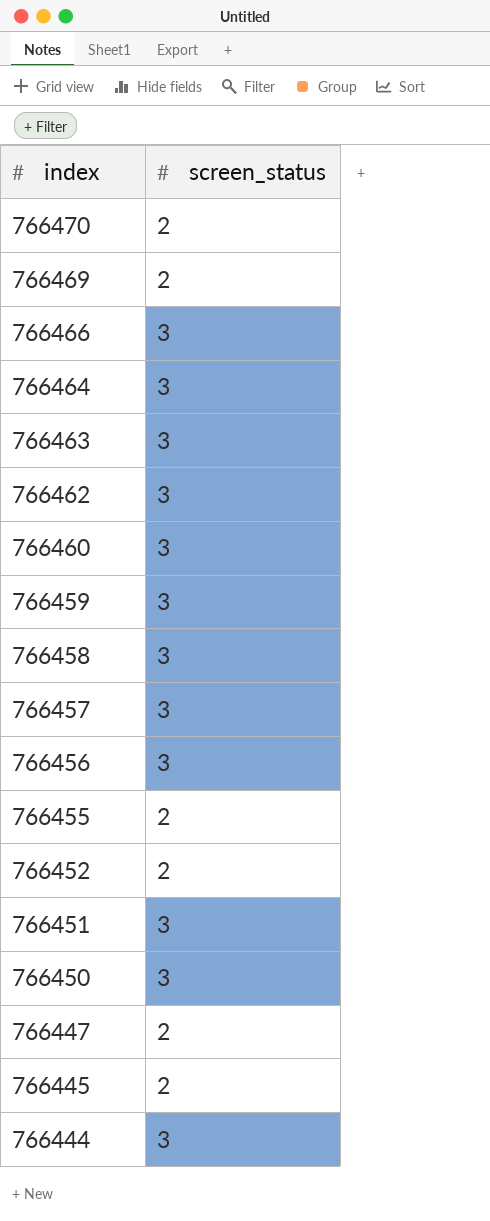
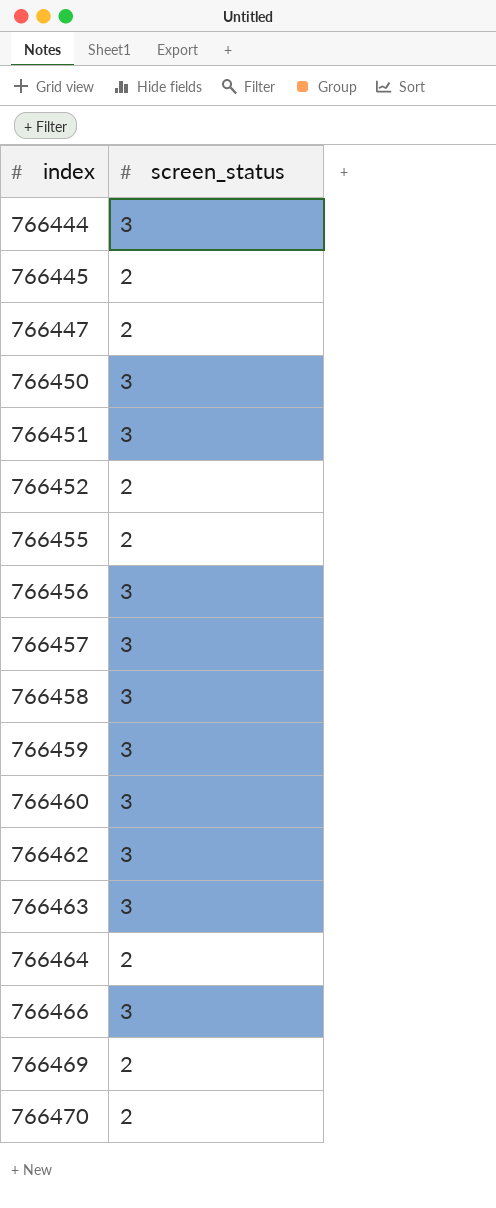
row order: index descending -> index ascending
766464 | screen_status: 3 -> 2

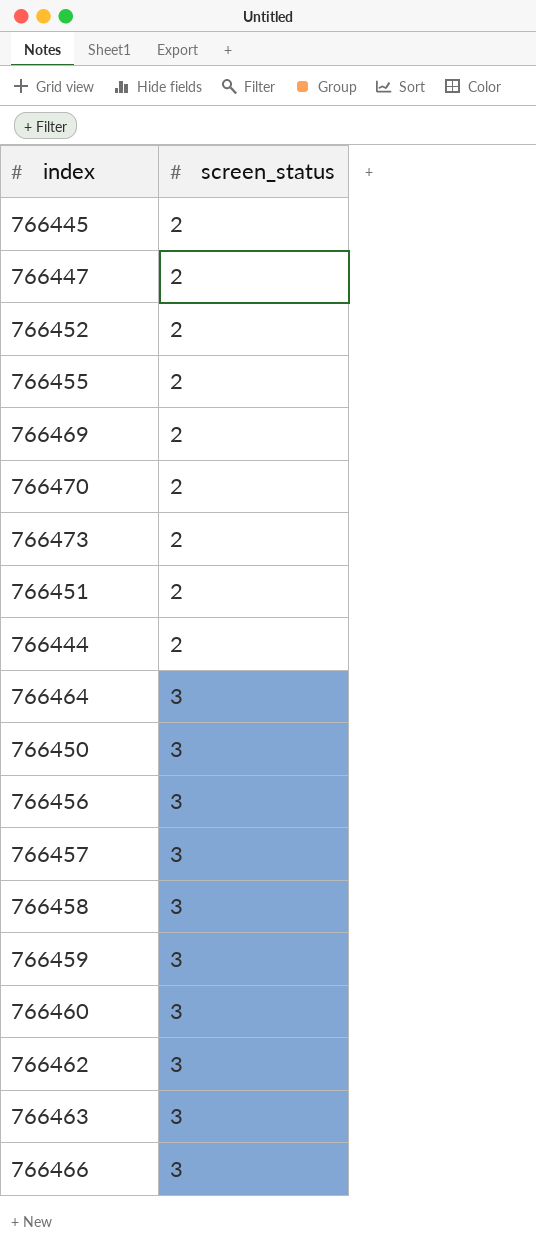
row order: index ascending -> screen_status ascending
row 766473: none -> 2
766451 | screen_status: 3 -> 2
766444 | screen_status: 3 -> 2
766464 | screen_status: 2 -> 3

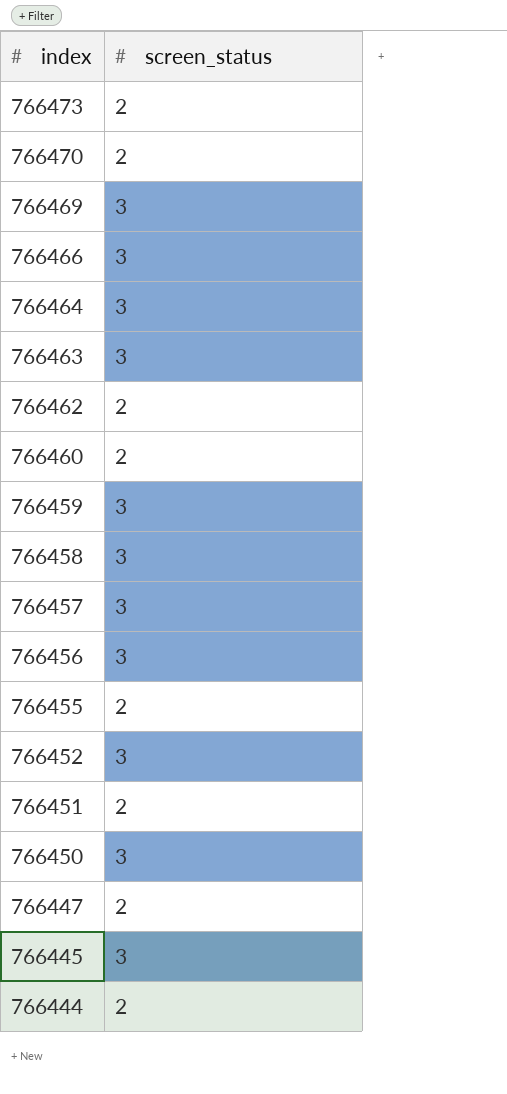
row order: screen_status ascending -> index descending
766469 | screen_status: 2 -> 3
766462 | screen_status: 3 -> 2
766460 | screen_status: 3 -> 2
766452 | screen_status: 2 -> 3
766445 | screen_status: 2 -> 3

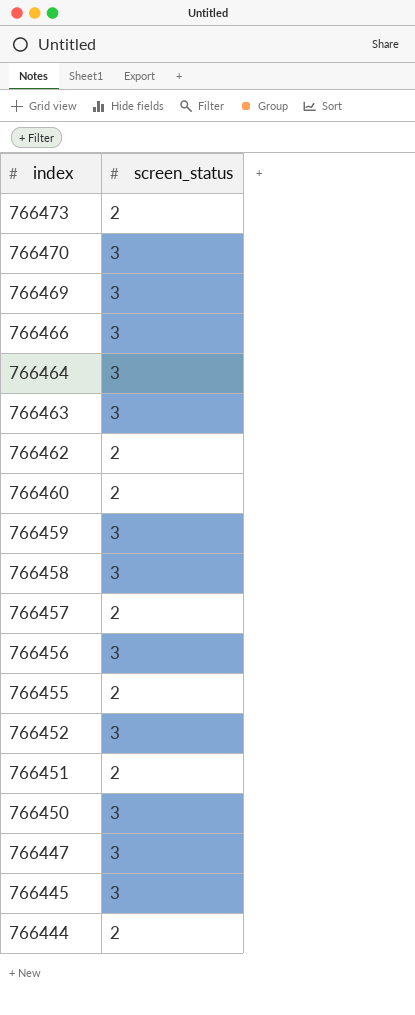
766470 | screen_status: 2 -> 3
766457 | screen_status: 3 -> 2
766447 | screen_status: 2 -> 3

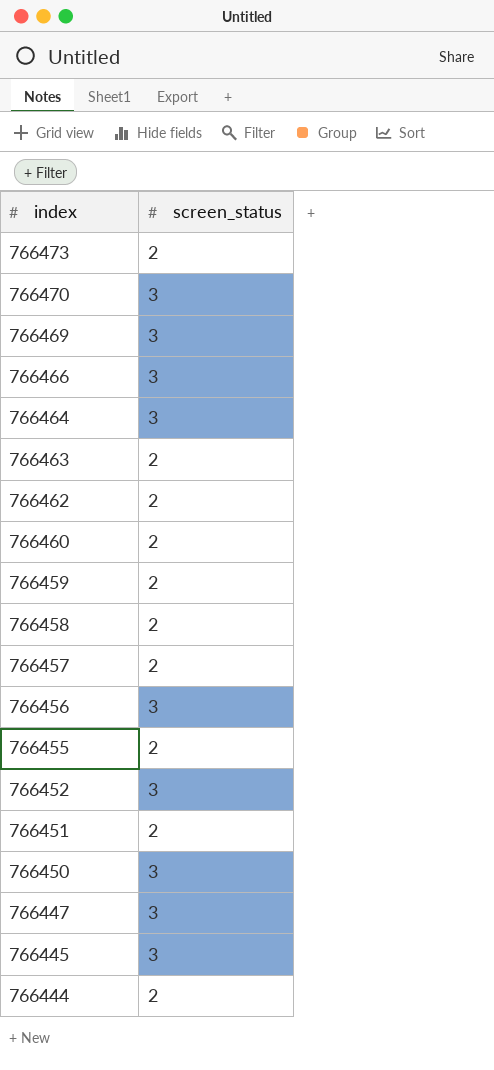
766463 | screen_status: 3 -> 2
766459 | screen_status: 3 -> 2
766458 | screen_status: 3 -> 2

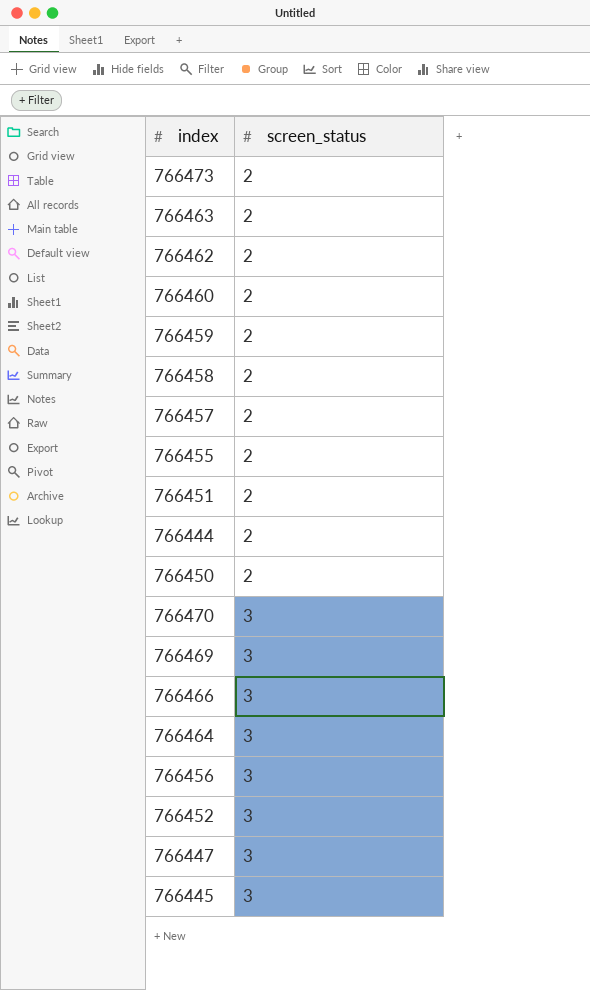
row order: index descending -> screen_status ascending
766450 | screen_status: 3 -> 2

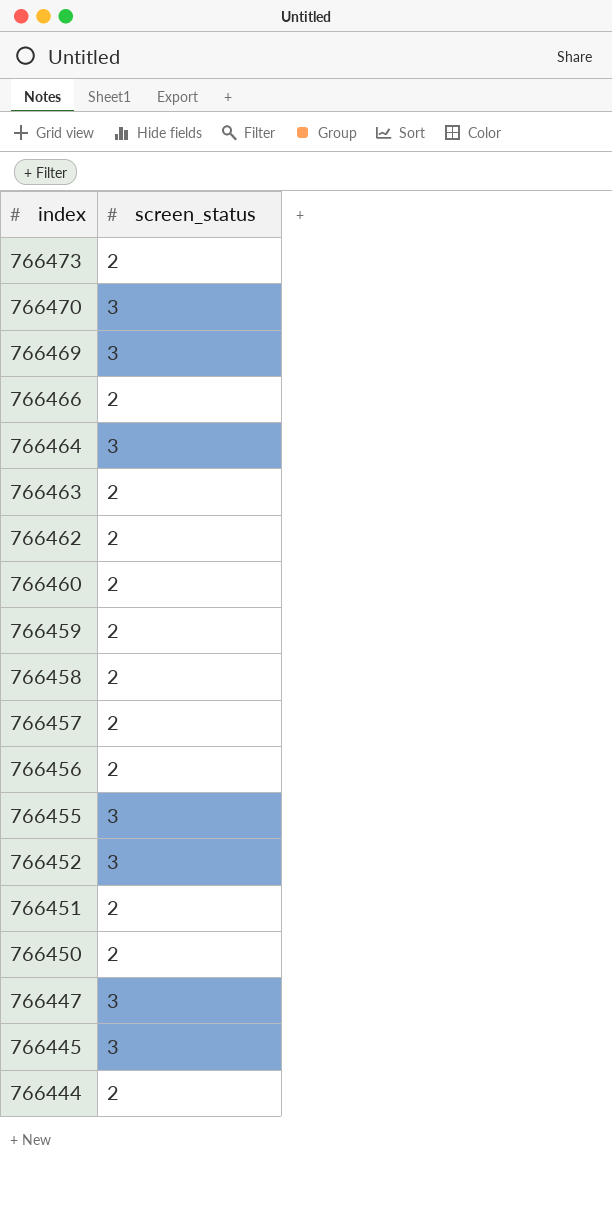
row order: screen_status ascending -> index descending
766466 | screen_status: 3 -> 2
766456 | screen_status: 3 -> 2
766455 | screen_status: 2 -> 3

